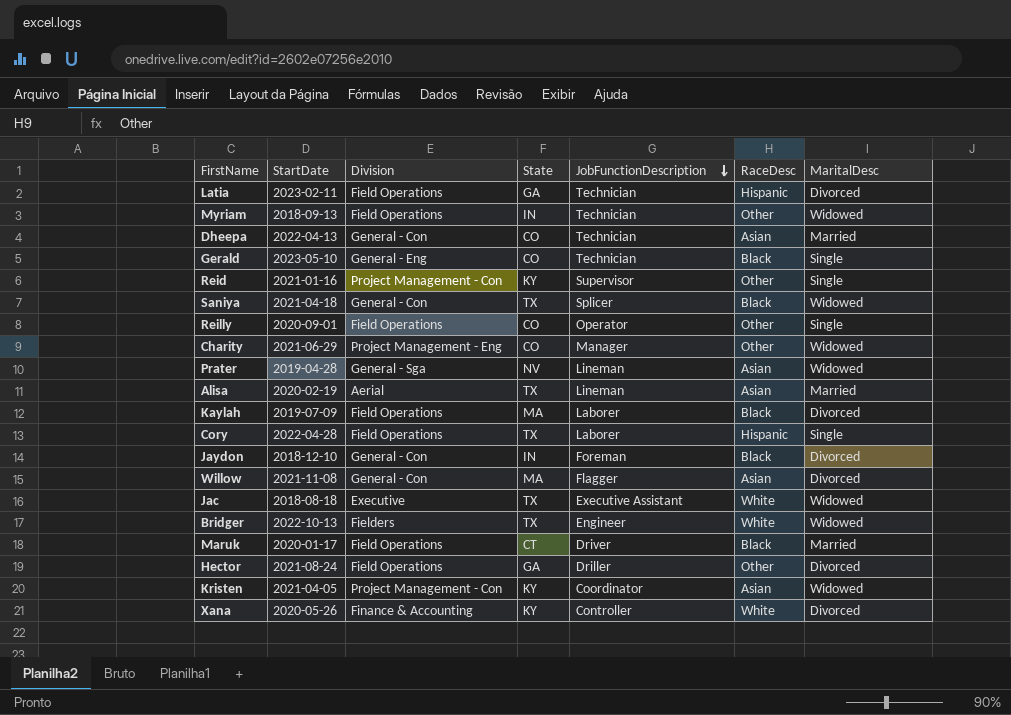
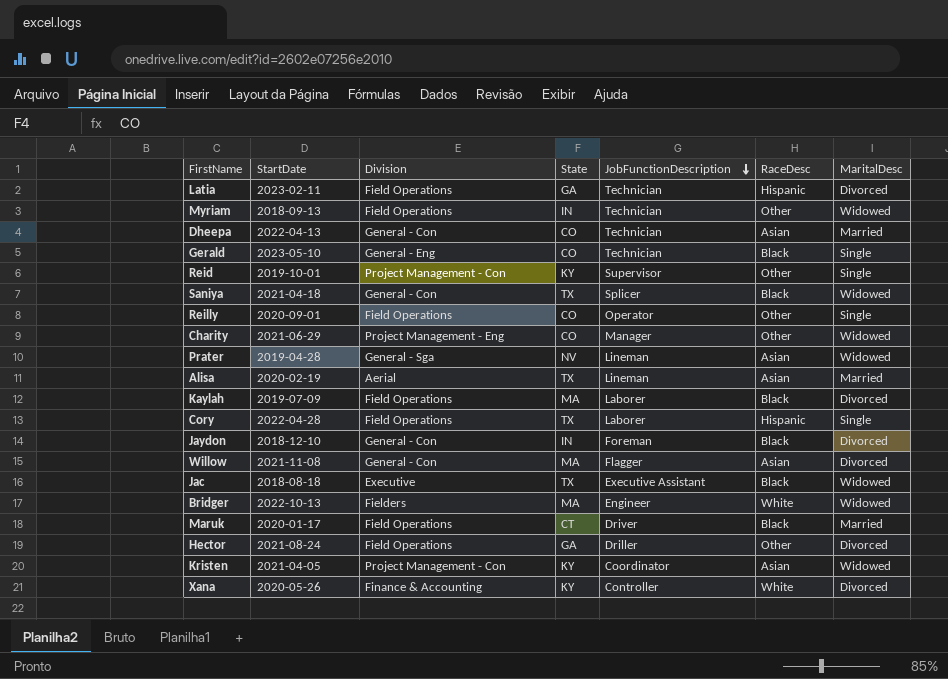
Reid | StartDate: 2021-01-16 -> 2019-10-01
Jac | RaceDesc: White -> Black
Bridger | State: TX -> MA

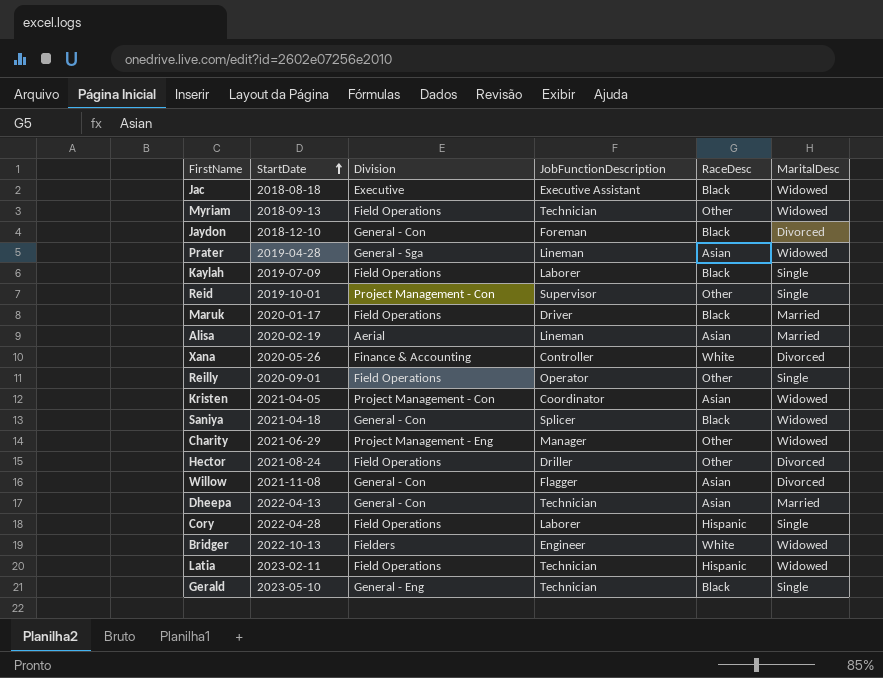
row order: JobFunctionDescription descending -> StartDate ascending
column State | position: 4 -> none
Kaylah | MaritalDesc: Divorced -> Single
Latia | MaritalDesc: Divorced -> Widowed

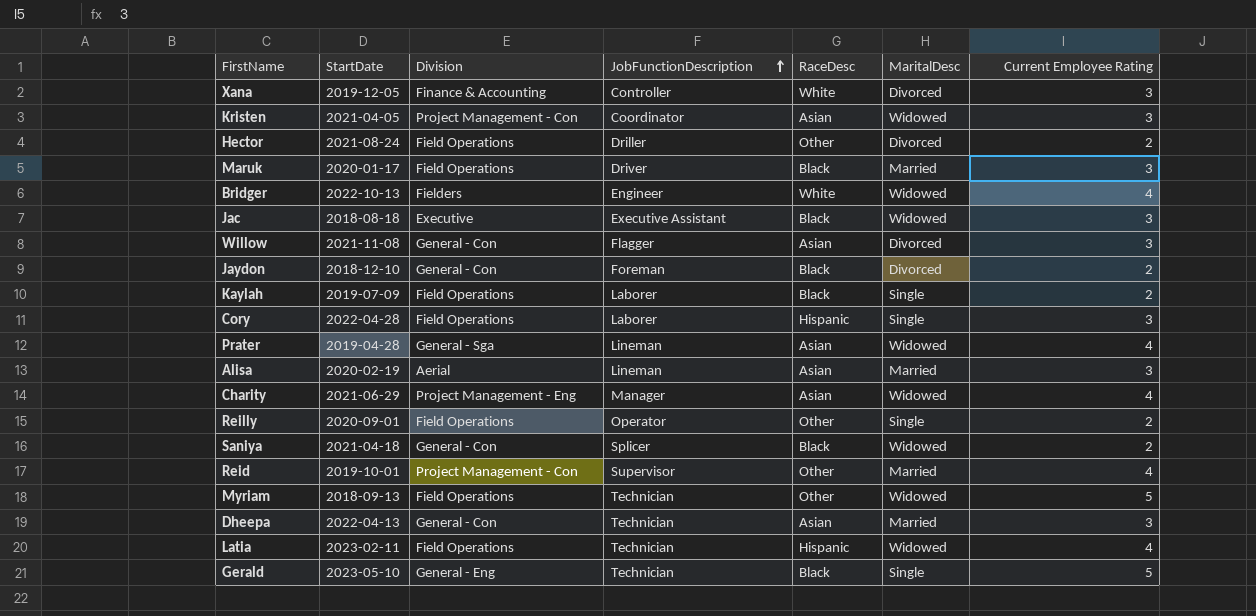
row order: StartDate ascending -> JobFunctionDescription ascending
column Current Employee Rating | position: none -> 7
Xana | StartDate: 2020-05-26 -> 2019-12-05
Charity | RaceDesc: Other -> Asian
Reid | MaritalDesc: Single -> Married

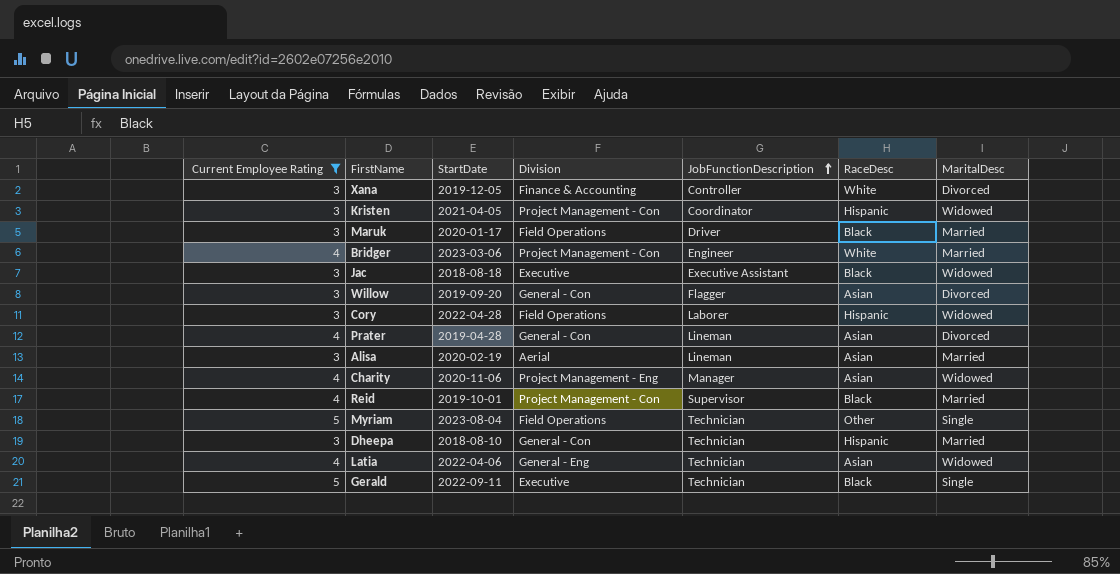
filter: none -> Current Employee Rating != 2
column Current Employee Rating | position: 7 -> 1
Kristen | RaceDesc: Asian -> Hispanic
Bridger | StartDate: 2022-10-13 -> 2023-03-06
Bridger | Division: Fielders -> Project Management - Con
Bridger | MaritalDesc: Widowed -> Married
Willow | StartDate: 2021-11-08 -> 2019-09-20
Cory | MaritalDesc: Single -> Widowed
Prater | Division: General - Sga -> General - Con
Prater | MaritalDesc: Widowed -> Divorced
Charity | StartDate: 2021-06-29 -> 2020-11-06
Reid | RaceDesc: Other -> Black
Myriam | StartDate: 2018-09-13 -> 2023-08-04
Myriam | MaritalDesc: Widowed -> Single
Dheepa | StartDate: 2022-04-13 -> 2018-08-10
Dheepa | RaceDesc: Asian -> Hispanic
Latia | StartDate: 2023-02-11 -> 2022-04-06
Latia | Division: Field Operations -> General - Eng
Latia | RaceDesc: Hispanic -> Asian
Gerald | StartDate: 2023-05-10 -> 2022-09-11
Gerald | Division: General - Eng -> Executive

